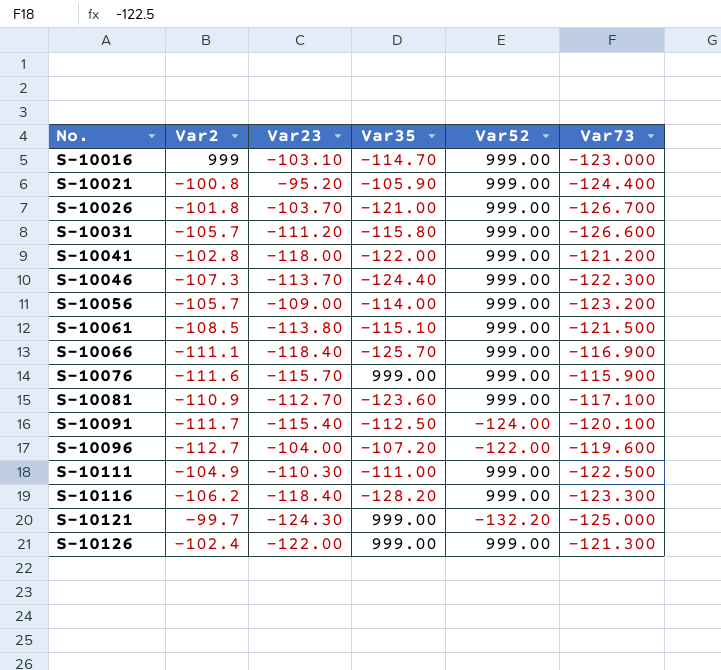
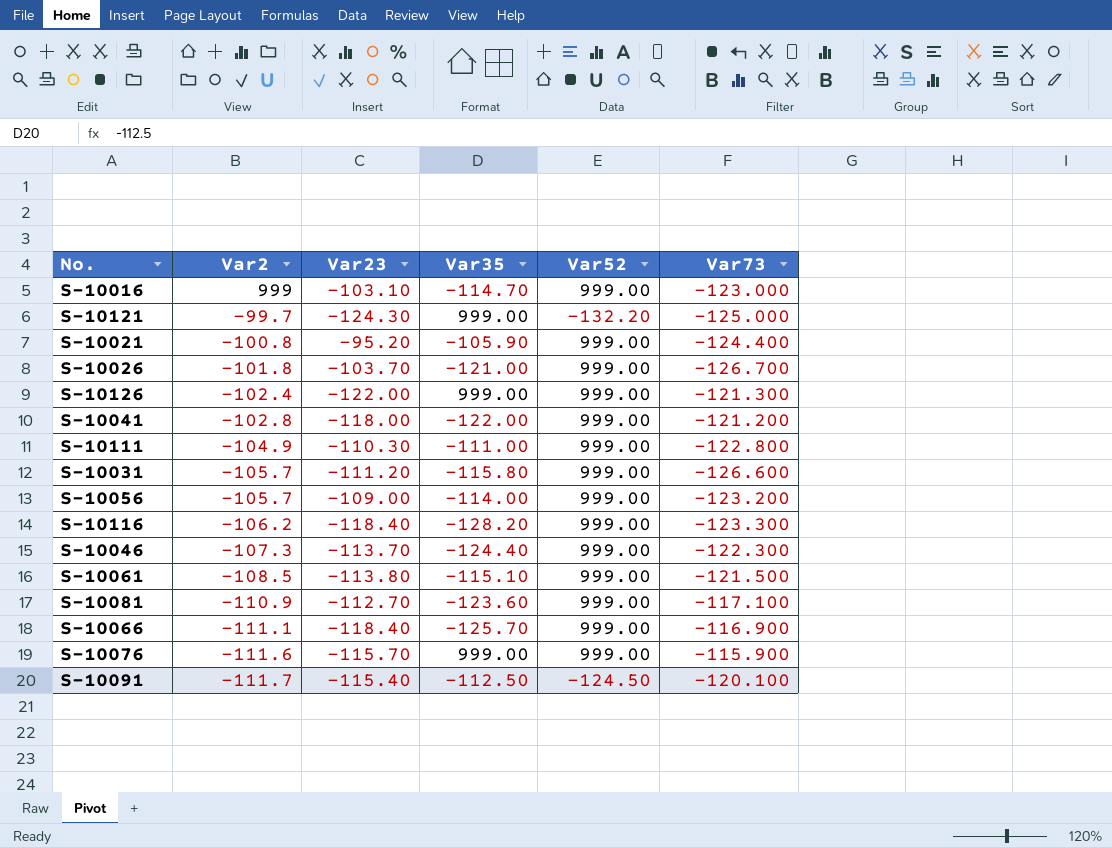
row order: No. ascending -> Var2 descending
row S-10096: -112.7 | -104.00 | -107.20 | -122.00 | -119.600 -> none
S-10111 | Var73: -122.500 -> -122.800
S-10091 | Var52: -124.00 -> -124.50

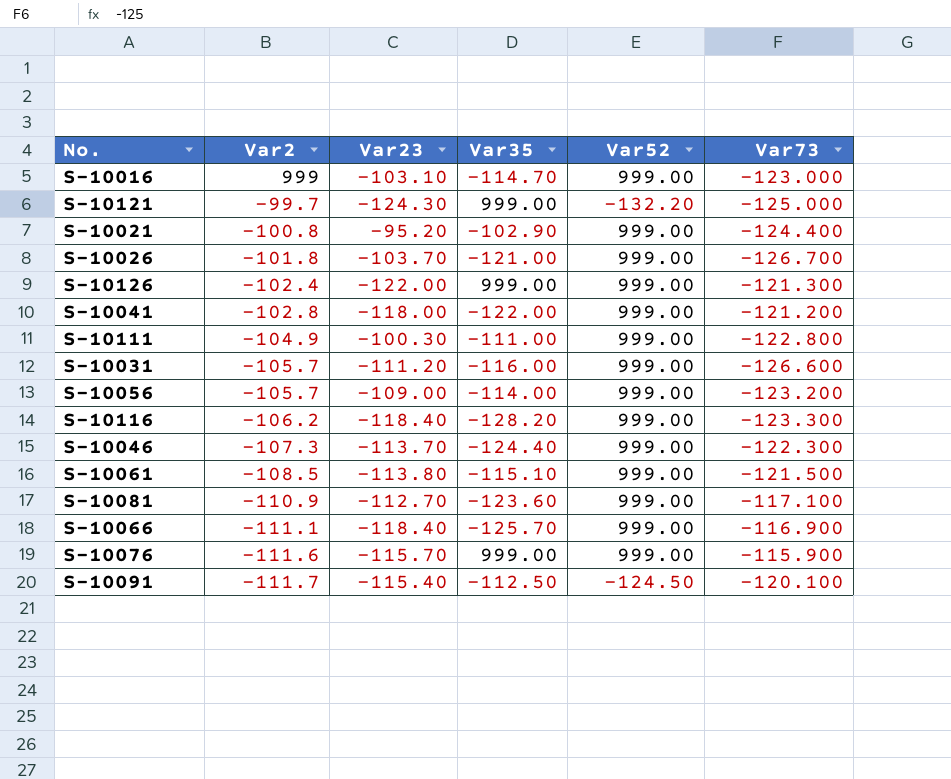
S-10021 | Var35: -105.90 -> -102.90
S-10111 | Var23: -110.30 -> -100.30
S-10031 | Var35: -115.80 -> -116.00

